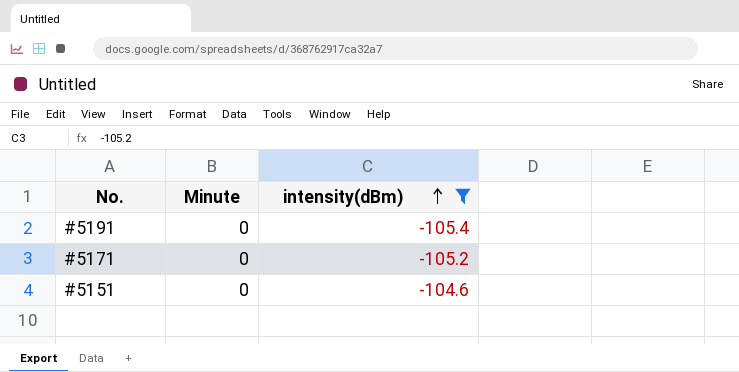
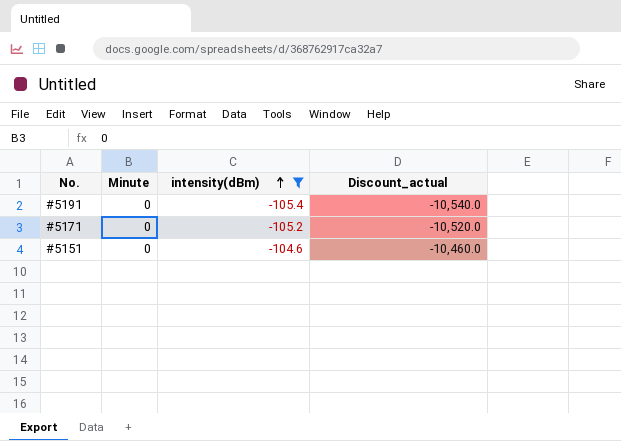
column Discount_actual | formula: none -> [intensity(dBm)] * 100

